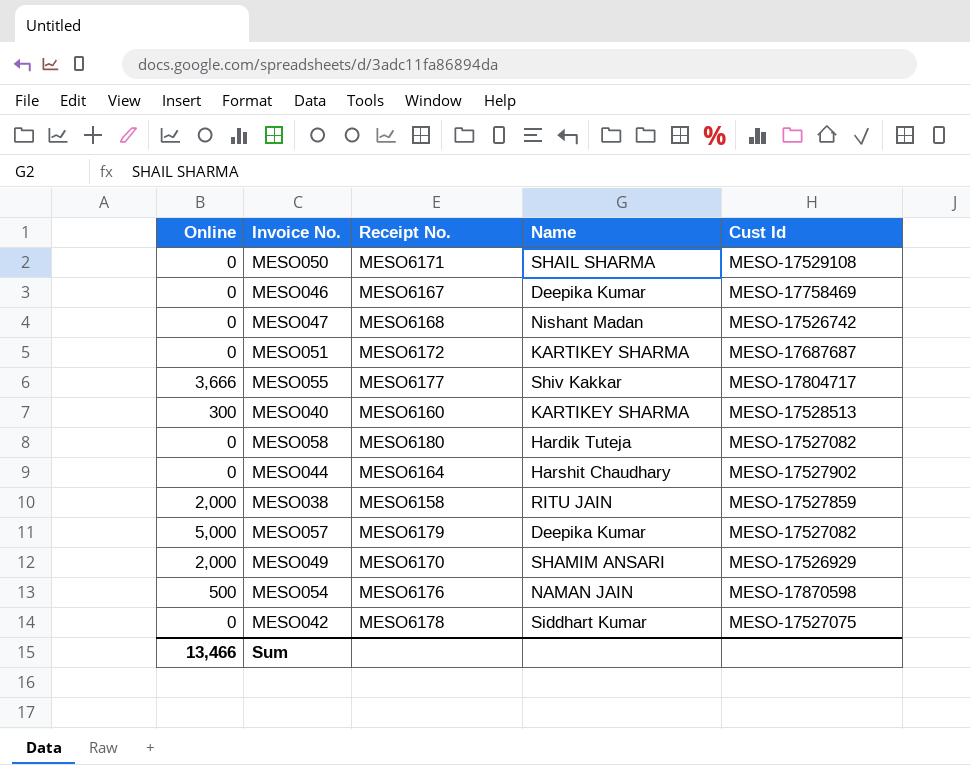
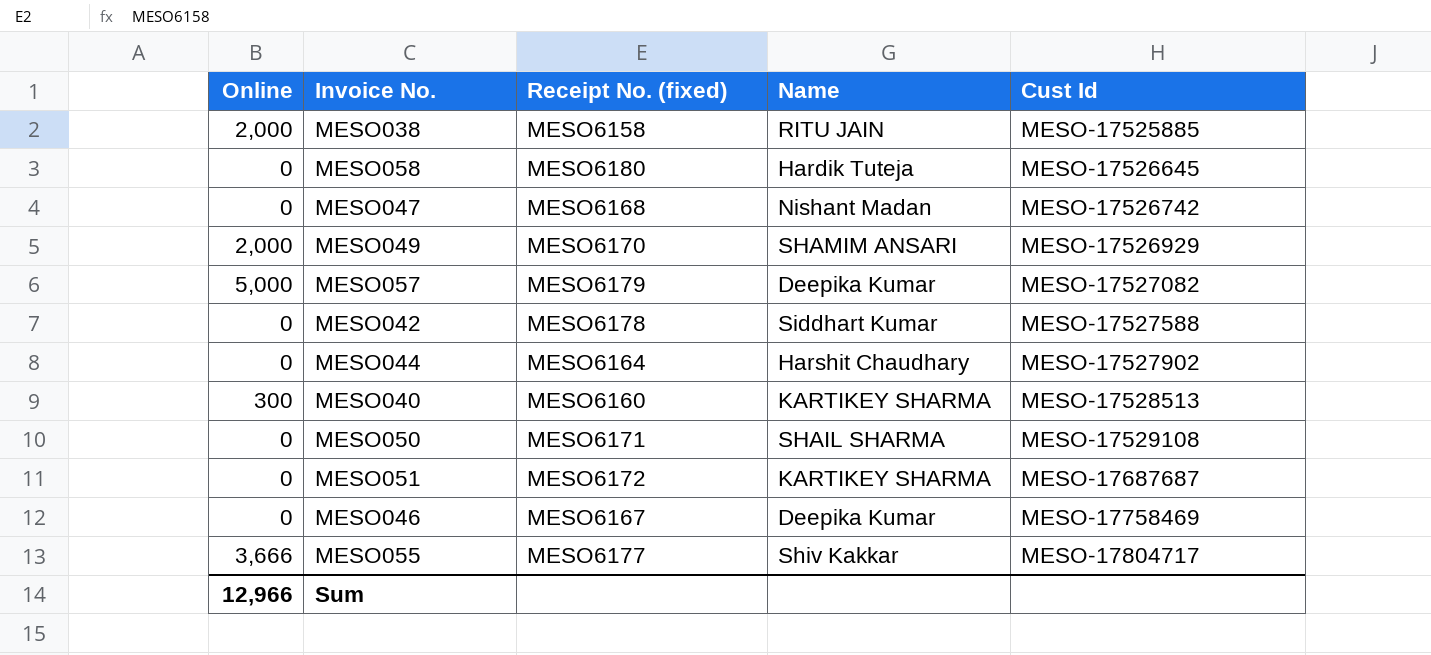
row order: none -> Cust Id ascending
column name: Receipt No. -> Receipt No. (fixed)
row MESO054: 500 | MESO6176 | NAMAN JAIN | MESO-17870598 -> none
MESO038 | Cust Id: MESO-17527859 -> MESO-17525885
MESO058 | Cust Id: MESO-17527082 -> MESO-17526645
MESO042 | Cust Id: MESO-17527075 -> MESO-17527588
Sum | Online: 13,466 -> 12,966

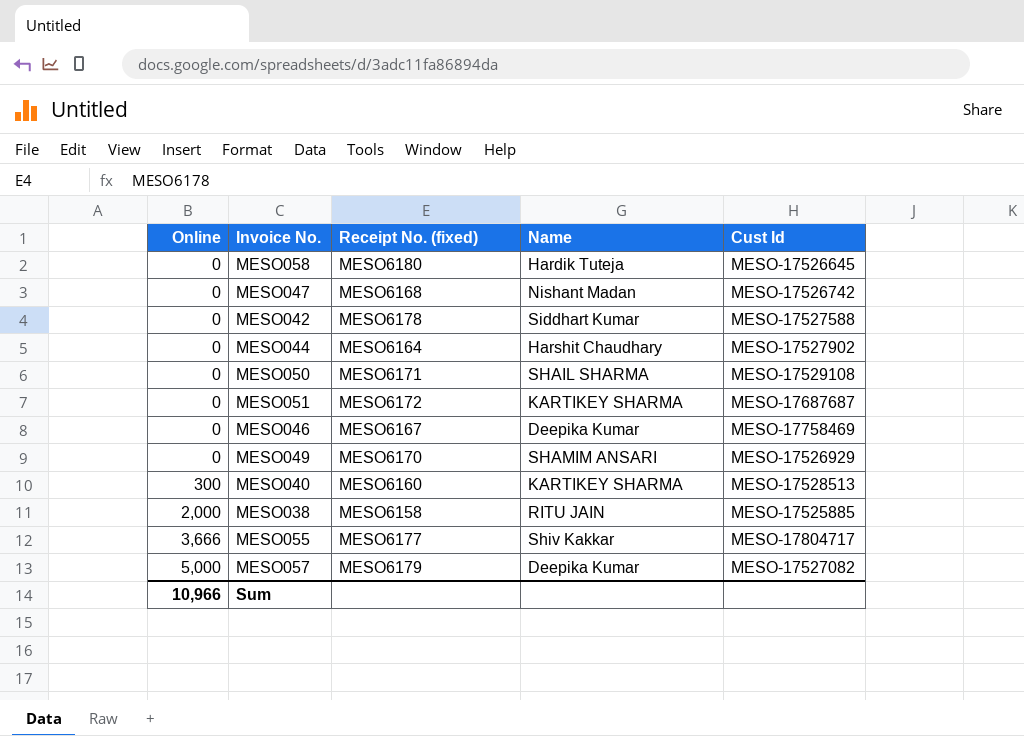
row order: Cust Id ascending -> Online ascending
MESO049 | Online: 2,000 -> 0
Sum | Online: 12,966 -> 10,966

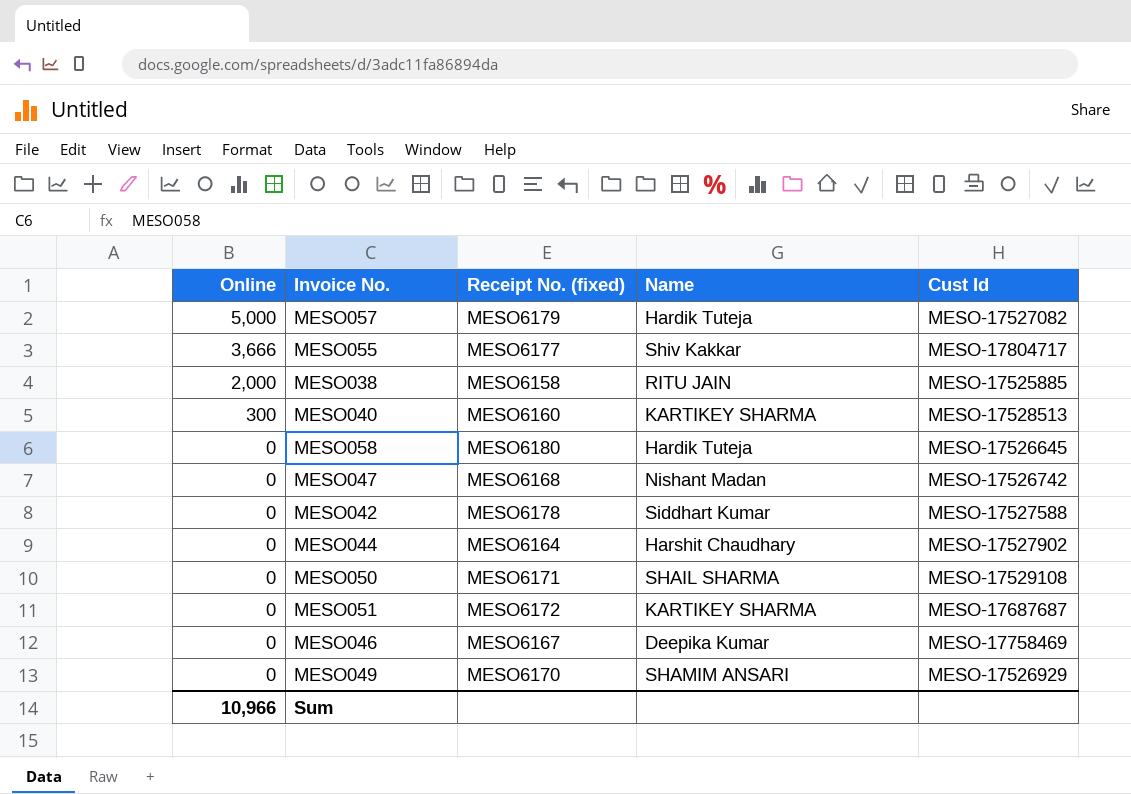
row order: Online ascending -> Online descending
MESO057 | Name: Deepika Kumar -> Hardik Tuteja

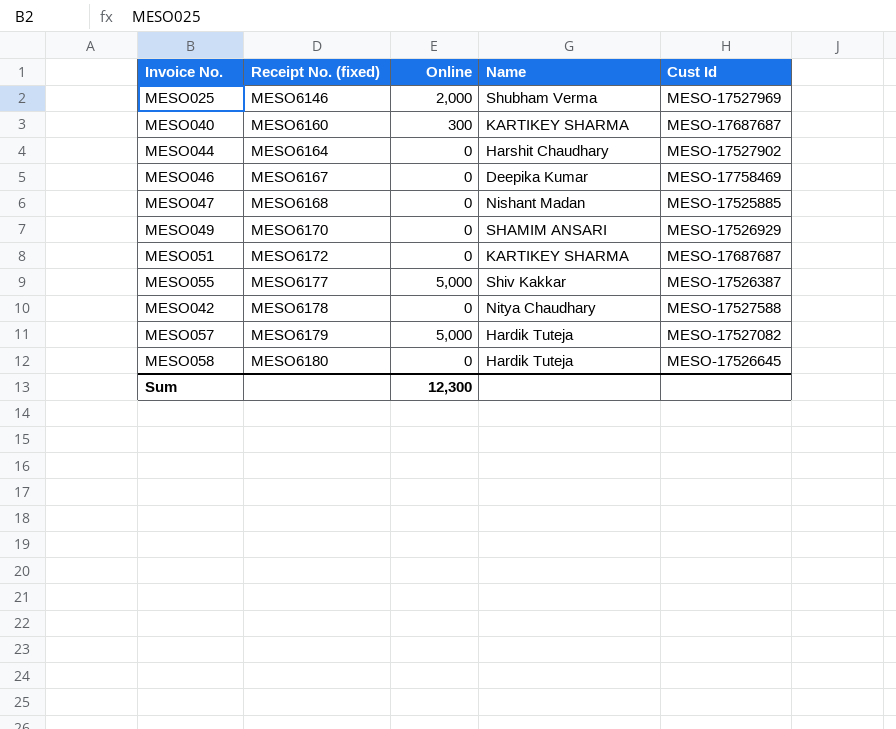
row order: Online descending -> Receipt No. (fixed) ascending
column Online | position: 1 -> 3
row MESO038: 2,000 | MESO6158 | RITU JAIN | MESO-17525885 -> none
row MESO050: 0 | MESO6171 | SHAIL SHARMA | MESO-17529108 -> none
row MESO025: none -> MESO6146 | 2,000 | Shubham Verma | MESO-17527969
MESO040 | Cust Id: MESO-17528513 -> MESO-17687687
MESO047 | Cust Id: MESO-17526742 -> MESO-17525885
MESO055 | Online: 3,666 -> 5,000
MESO055 | Cust Id: MESO-17804717 -> MESO-17526387
MESO042 | Name: Siddhart Kumar -> Nitya Chaudhary
Sum | Online: 10,966 -> 12,300

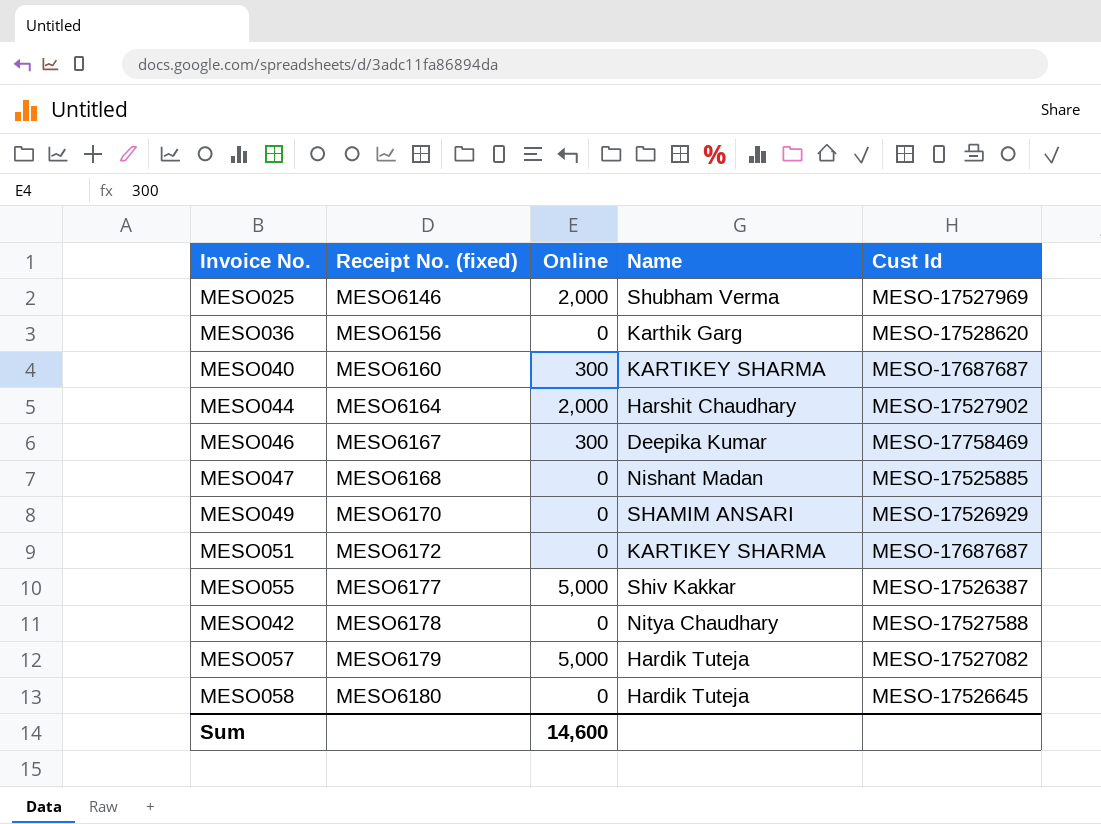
row MESO036: none -> MESO6156 | 0 | Karthik Garg | MESO-17528620
MESO044 | Online: 0 -> 2,000
MESO046 | Online: 0 -> 300
Sum | Online: 12,300 -> 14,600

